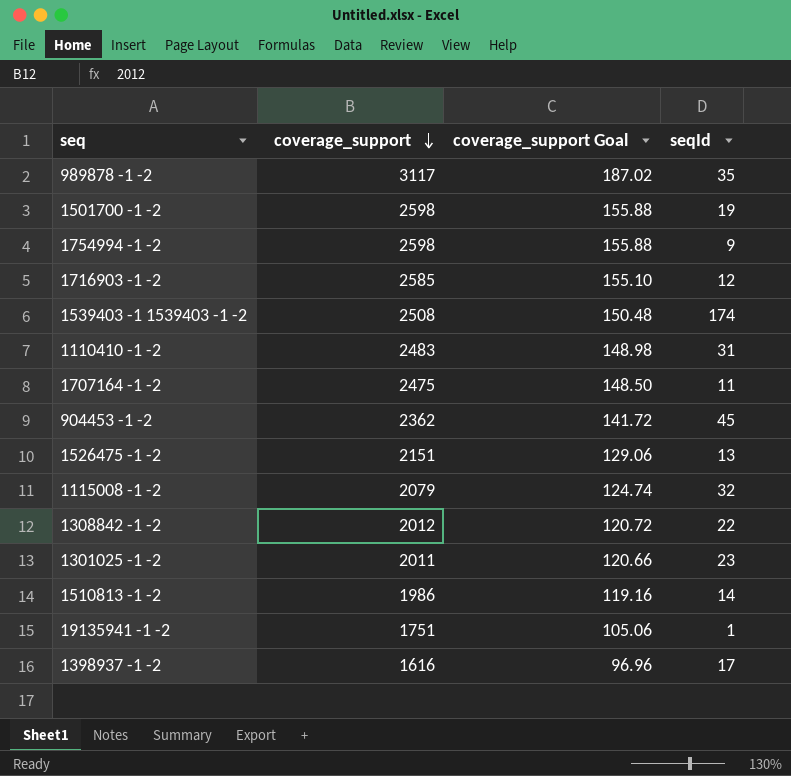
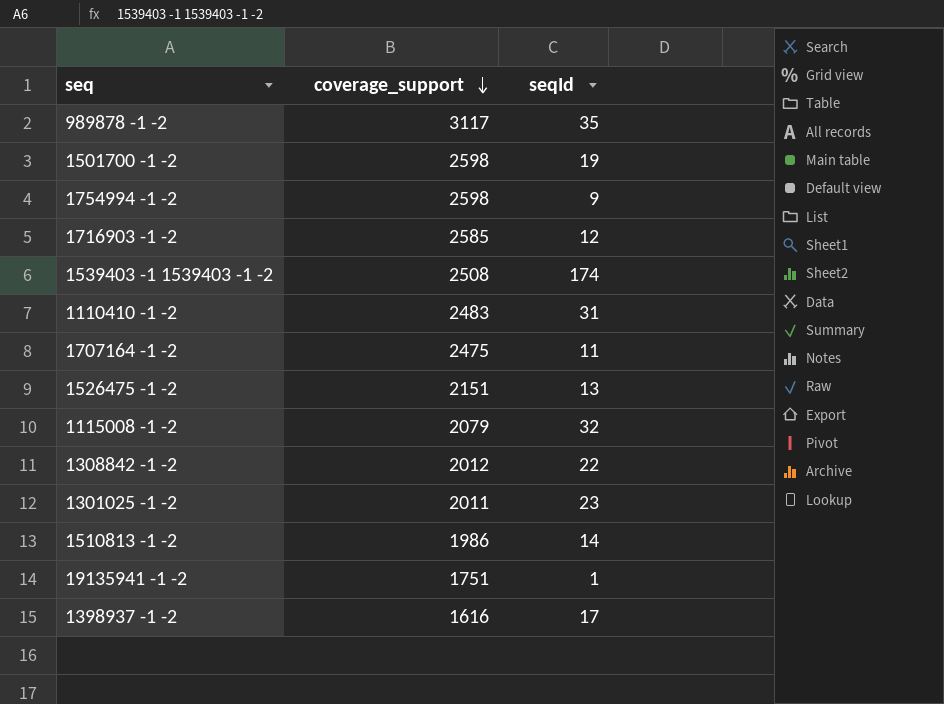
column coverage_support Goal | formula: [coverage_support] * 0.06 -> none
row 904453 -1 -2: 2362 | 141.72 | 45 -> none

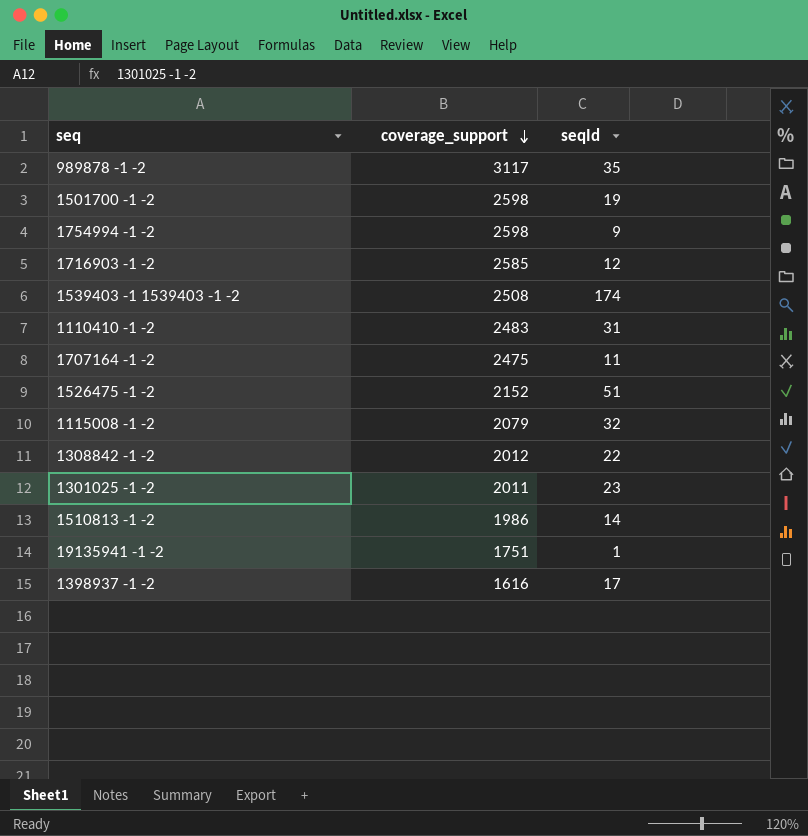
1526475 -1 -2 | coverage_support: 2151 -> 2152
1526475 -1 -2 | seqId: 13 -> 51

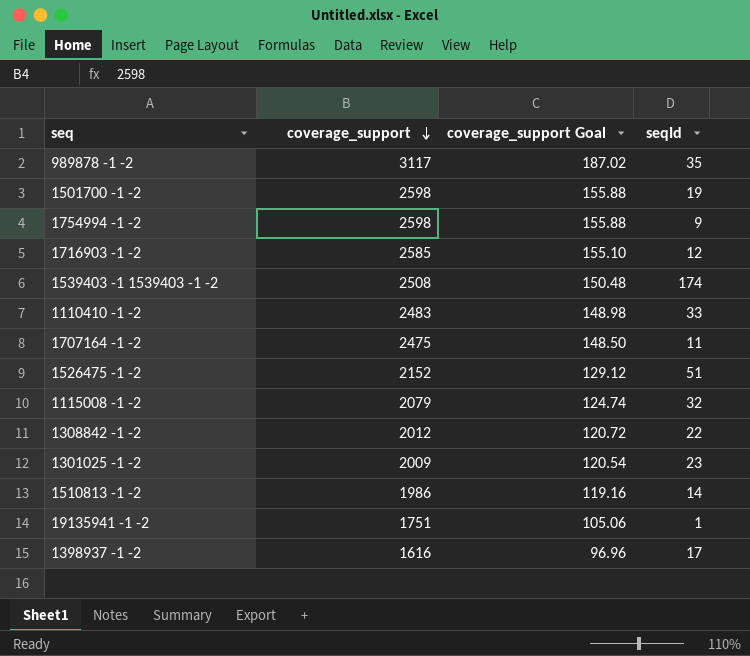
column coverage_support Goal | formula: none -> [coverage_support] * 0.06
1110410 -1 -2 | seqId: 31 -> 33
1301025 -1 -2 | coverage_support: 2011 -> 2009

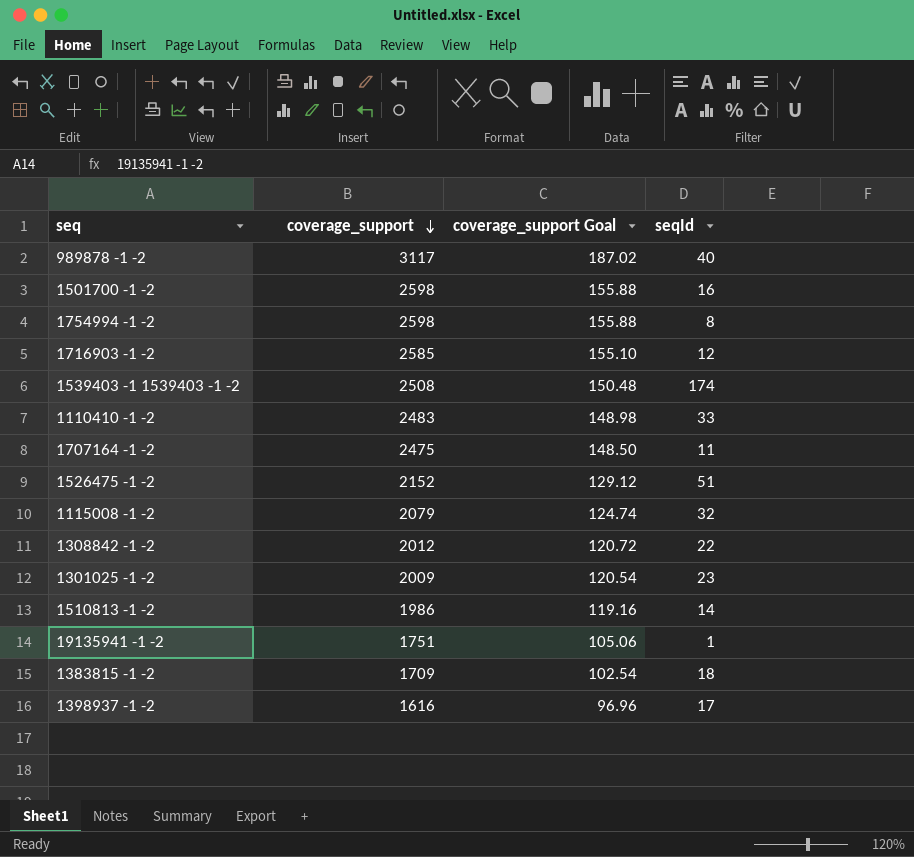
989878 -1 -2 | seqId: 35 -> 40
1501700 -1 -2 | seqId: 19 -> 16
1754994 -1 -2 | seqId: 9 -> 8
row 1383815 -1 -2: none -> 1709 | 102.54 | 18

